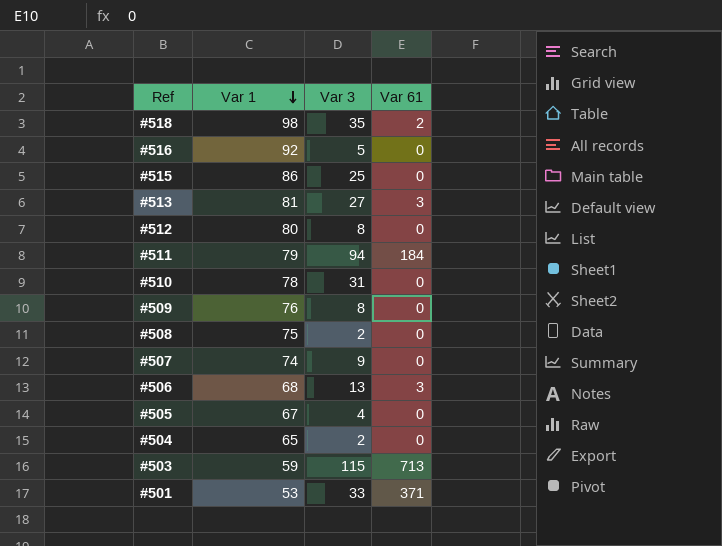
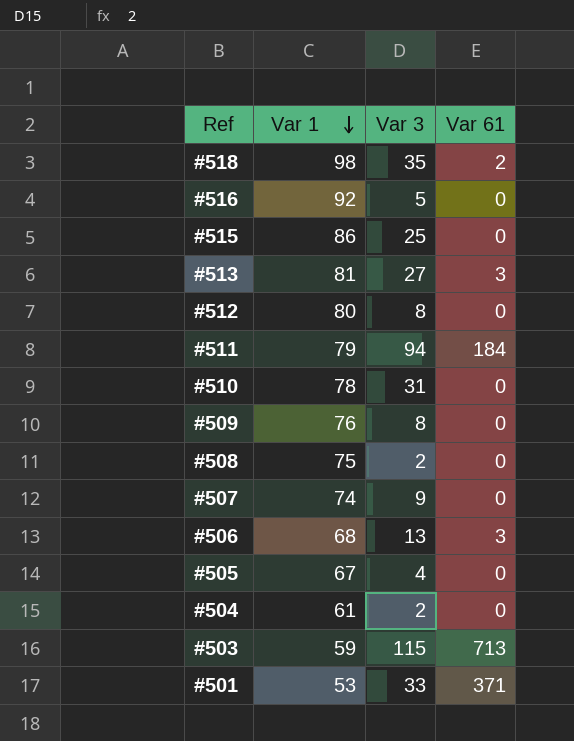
#504 | Var 1: 65 -> 61

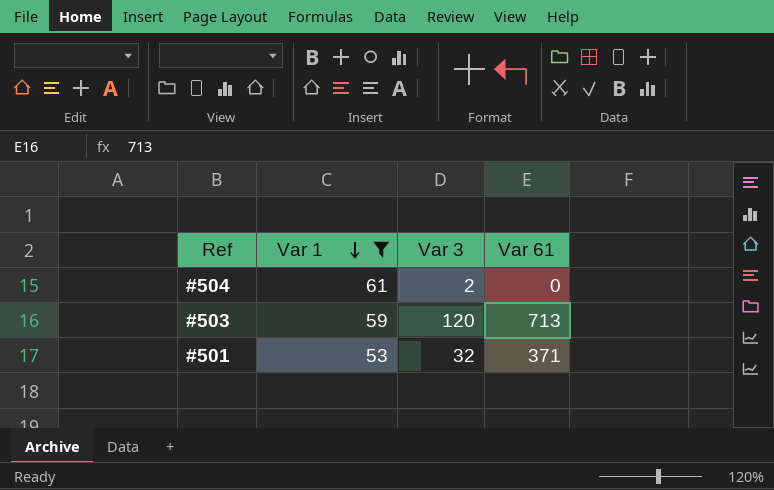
filter: none -> Var 1 <= 61
#503 | Var 3: 115 -> 120
#501 | Var 3: 33 -> 32

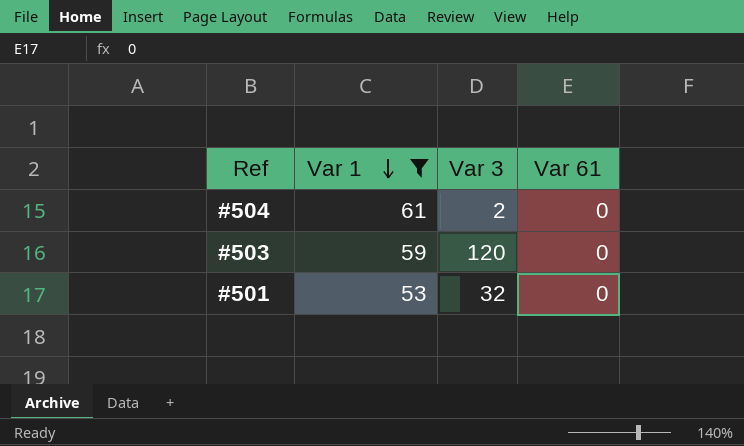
#503 | Var 61: 713 -> 0
#501 | Var 61: 371 -> 0

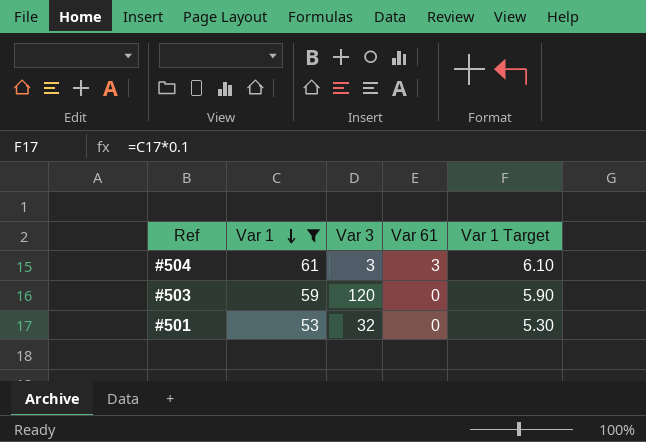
column Var 1 Target | formula: none -> [Var 1] * 0.1
#504 | Var 3: 2 -> 3
#504 | Var 61: 0 -> 3

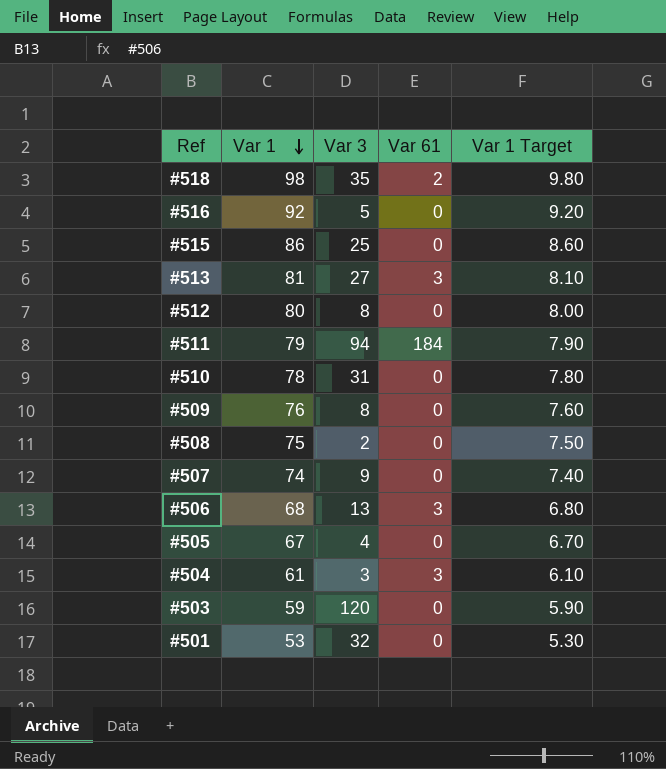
filter: Var 1 <= 61 -> none

